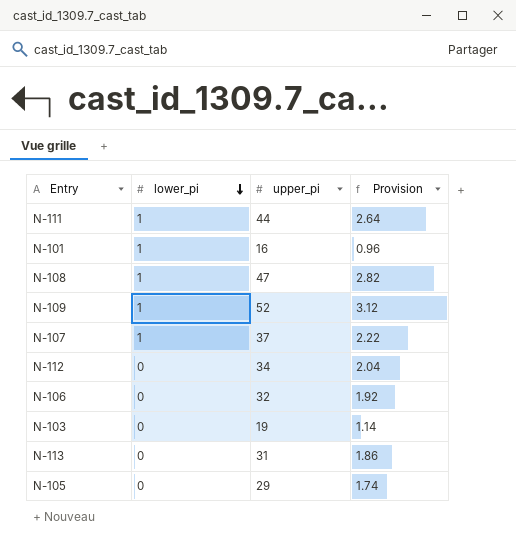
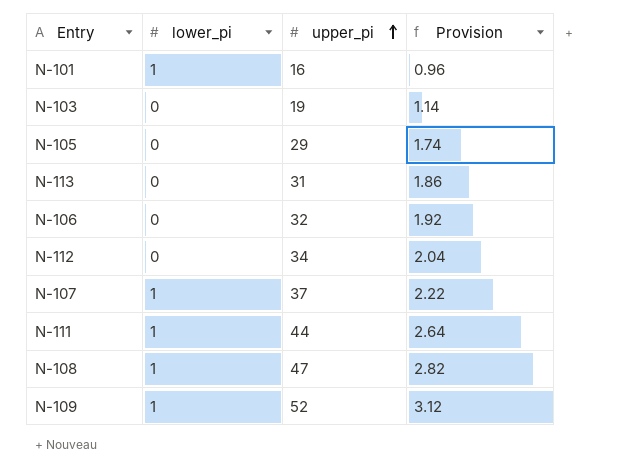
row order: lower_pi descending -> upper_pi ascending

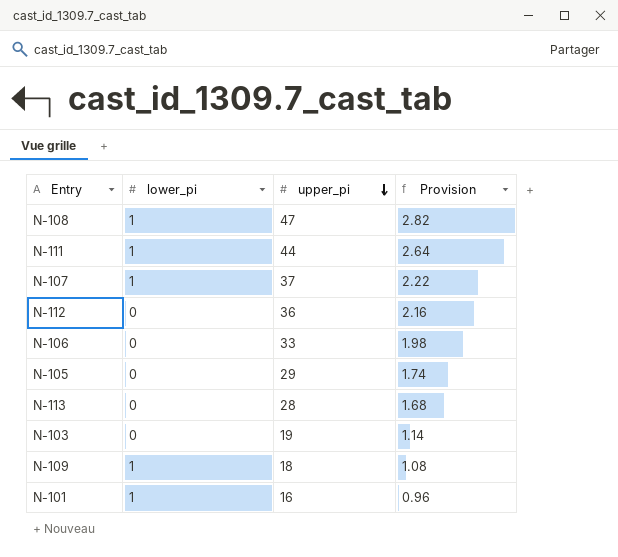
row order: upper_pi ascending -> upper_pi descending
N-112 | upper_pi: 34 -> 36
N-112 | Provision: 2.04 -> 2.16
N-106 | upper_pi: 32 -> 33
N-106 | Provision: 1.92 -> 1.98
N-113 | upper_pi: 31 -> 28
N-113 | Provision: 1.86 -> 1.68
N-109 | upper_pi: 52 -> 18
N-109 | Provision: 3.12 -> 1.08

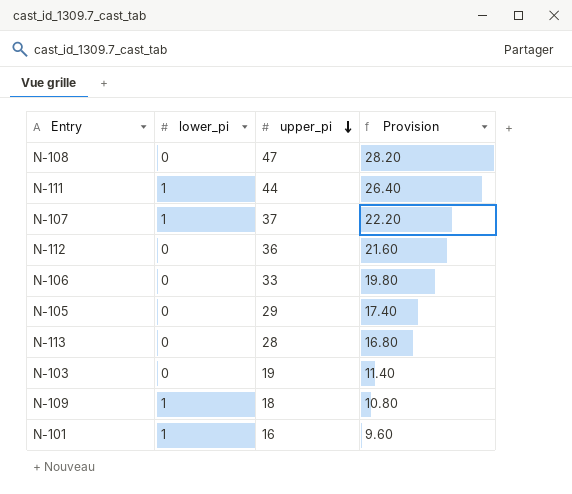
column Provision | formula: [upper_pi] * 0.06 -> [upper_pi] * 0.6
N-108 | lower_pi: 1 -> 0

